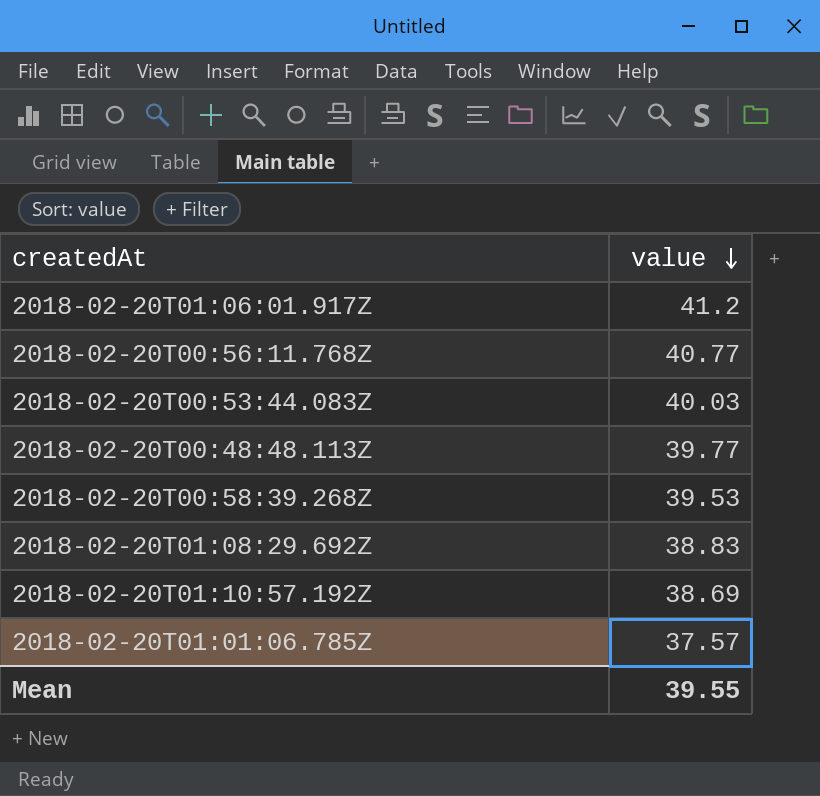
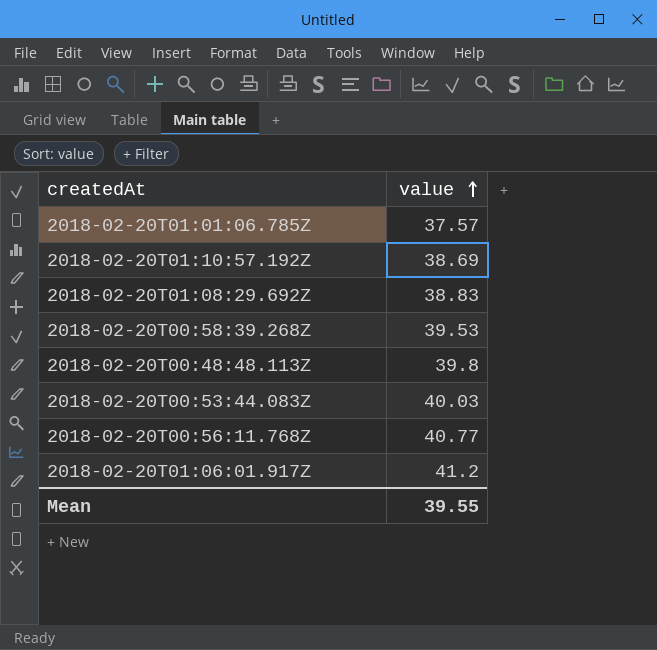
row order: value descending -> value ascending
2018-02-20T00:48:48.113Z | value: 39.77 -> 39.8

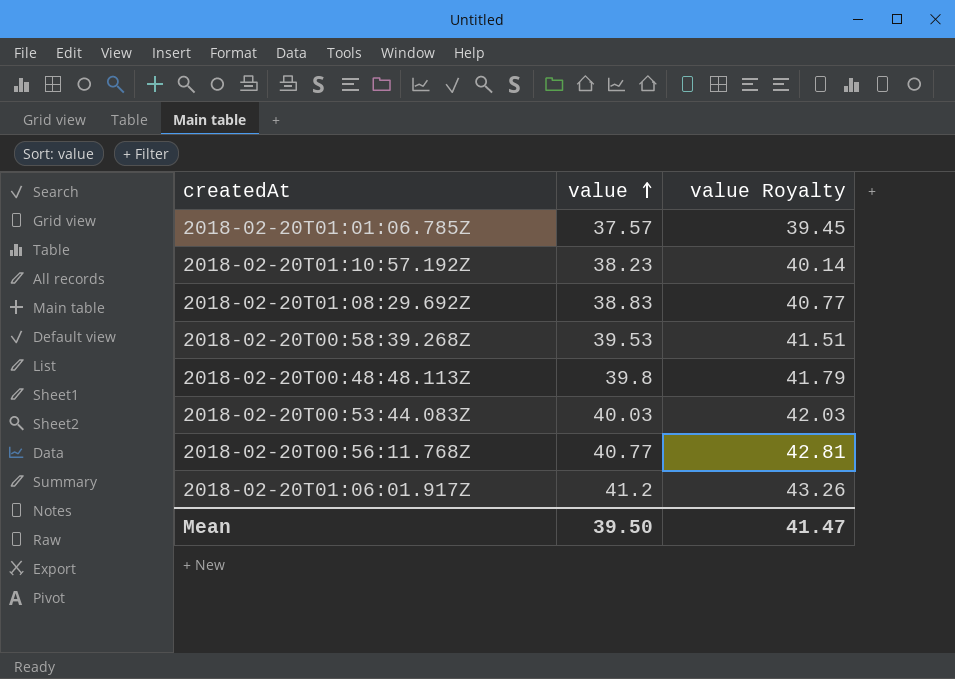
column value Royalty | formula: none -> [value] * 1.05
2018-02-20T01:10:57.192Z | value: 38.69 -> 38.23
Mean | value: 39.55 -> 39.50

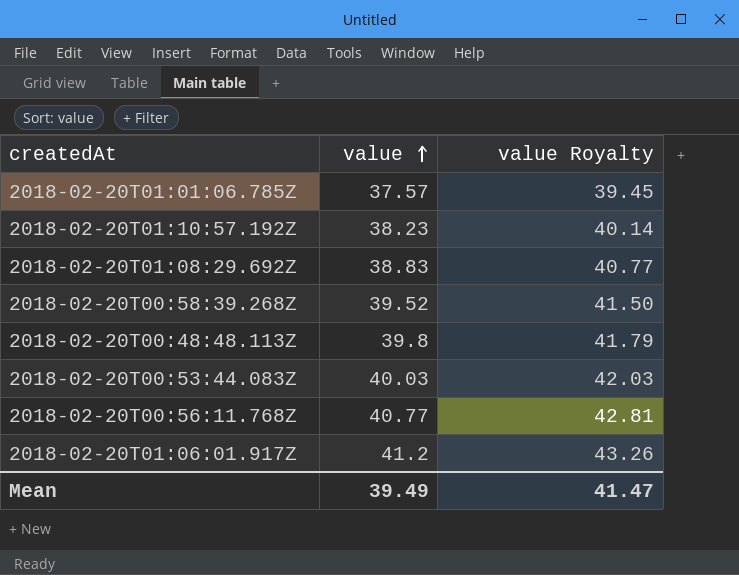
2018-02-20T00:58:39.268Z | value: 39.53 -> 39.52
2018-02-20T00:58:39.268Z | value Royalty: 41.51 -> 41.50
Mean | value: 39.50 -> 39.49

